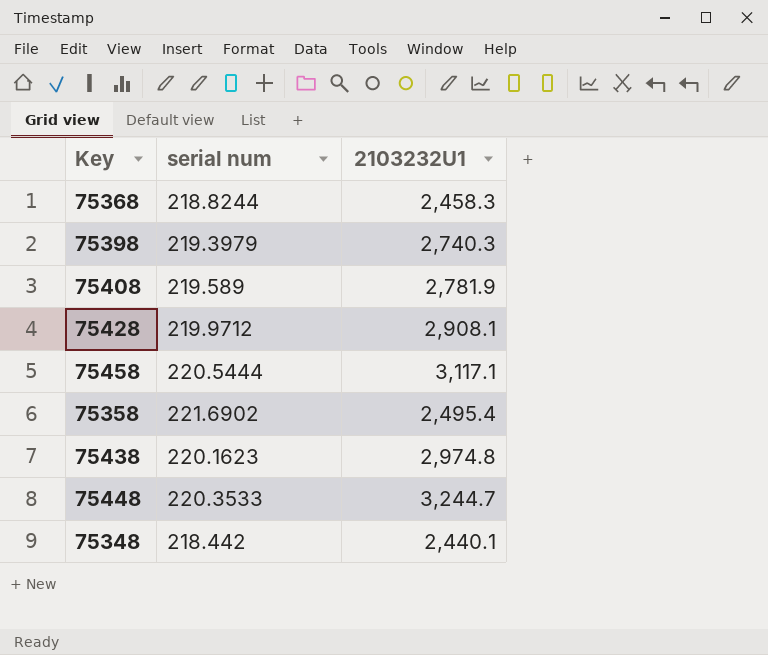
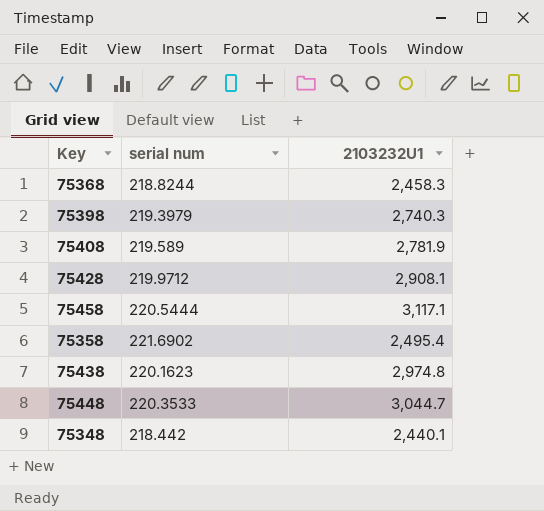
75448 | 2103232U1: 3,244.7 -> 3,044.7

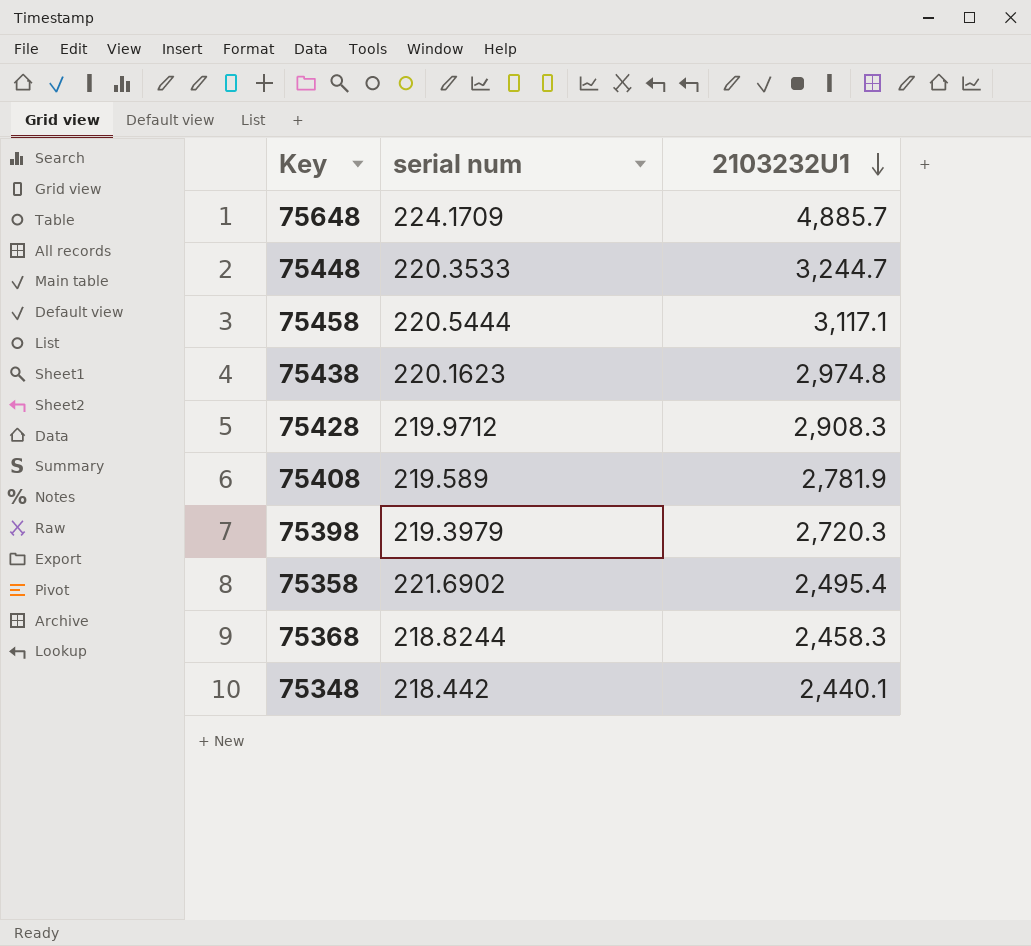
row order: none -> 2103232U1 descending
row 75648: none -> 224.1709 | 4,885.7
75448 | 2103232U1: 3,044.7 -> 3,244.7
75428 | 2103232U1: 2,908.1 -> 2,908.3
75398 | 2103232U1: 2,740.3 -> 2,720.3

